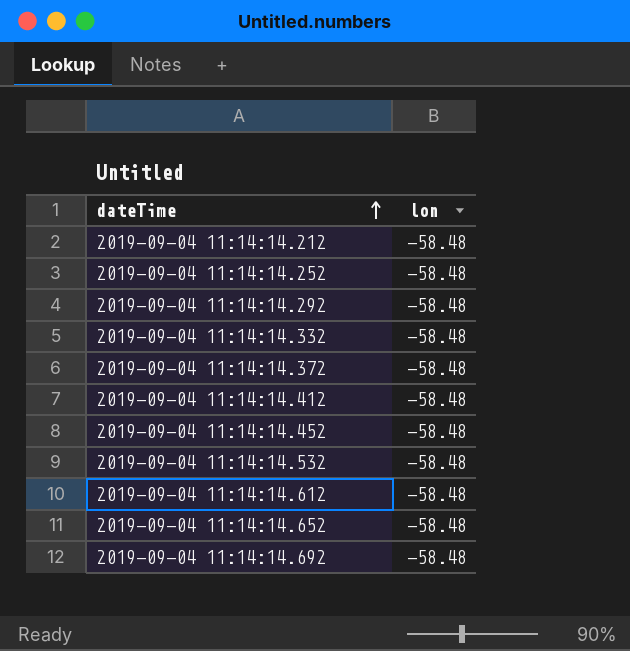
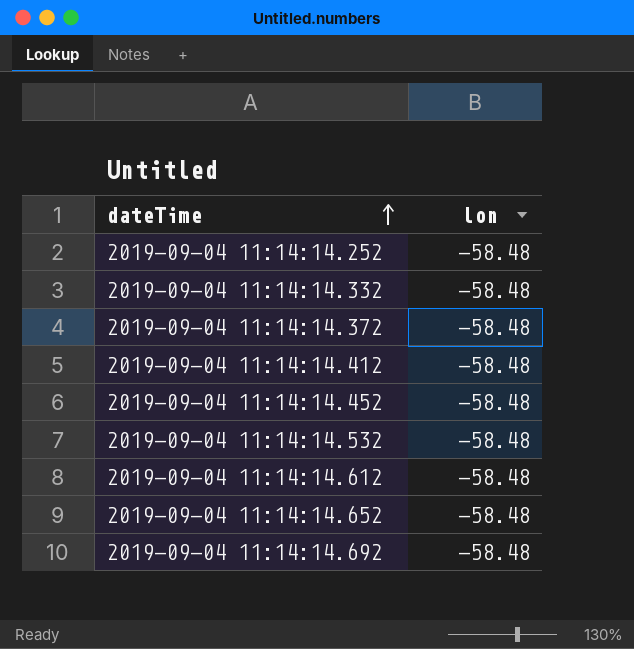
row 2019-09-04 11:14:14.212: -58.48 -> none
row 2019-09-04 11:14:14.292: -58.48 -> none

